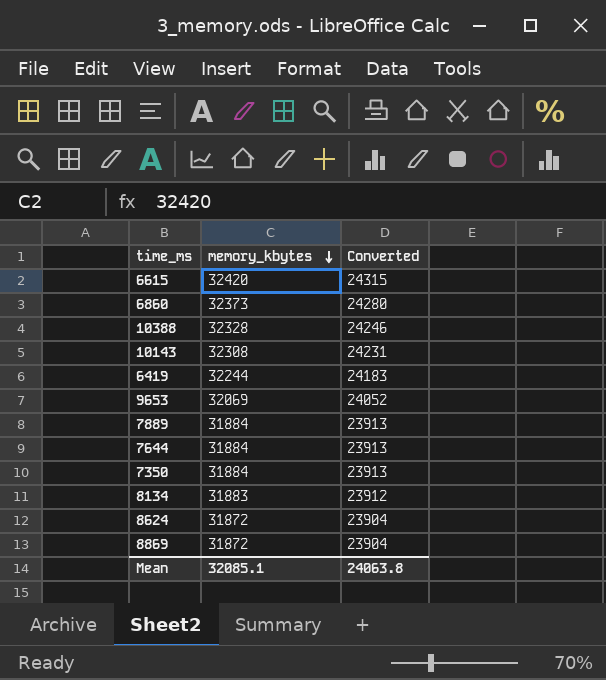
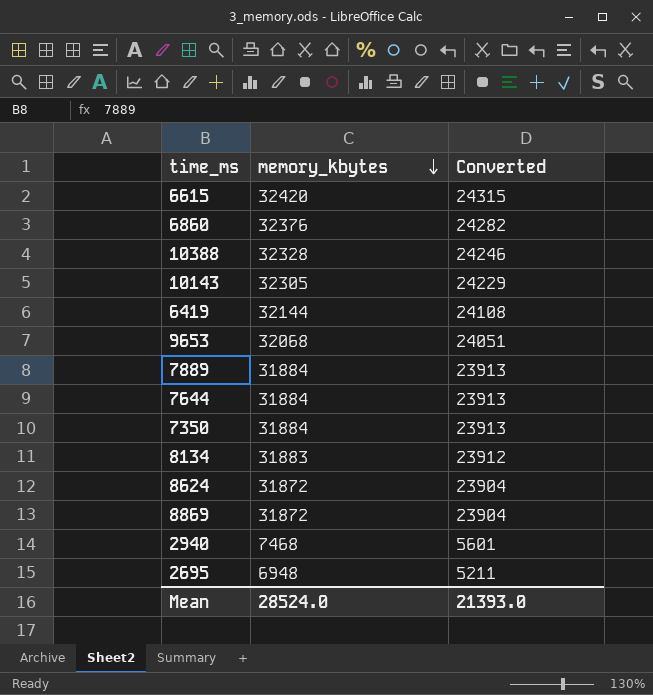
6860 | memory_kbytes: 32373 -> 32376
6860 | Converted: 24280 -> 24282
10143 | memory_kbytes: 32308 -> 32305
10143 | Converted: 24231 -> 24229
6419 | memory_kbytes: 32244 -> 32144
6419 | Converted: 24183 -> 24108
9653 | memory_kbytes: 32069 -> 32068
9653 | Converted: 24052 -> 24051
row 2940: none -> 7468 | 5601
row 2695: none -> 6948 | 5211
Mean | memory_kbytes: 32085.1 -> 28524.0
Mean | Converted: 24063.8 -> 21393.0

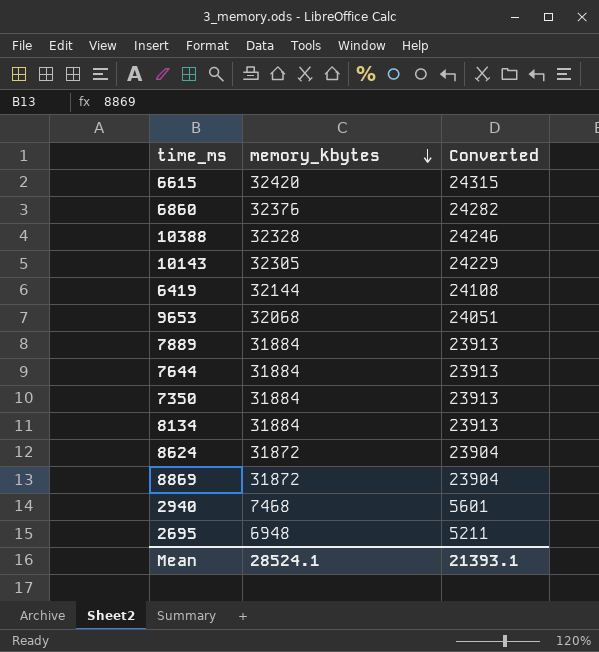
8134 | memory_kbytes: 31883 -> 31884
8134 | Converted: 23912 -> 23913
Mean | memory_kbytes: 28524.0 -> 28524.1
Mean | Converted: 21393.0 -> 21393.1

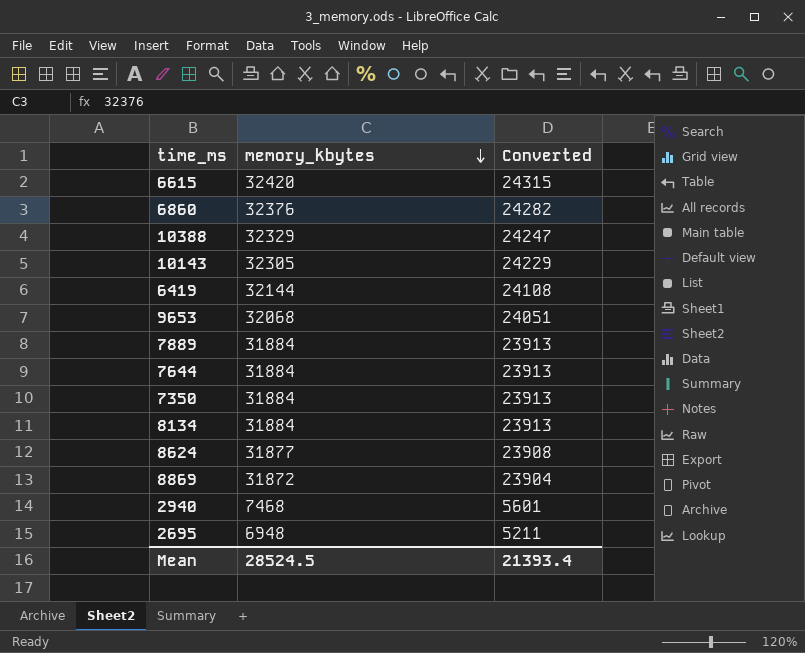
10388 | memory_kbytes: 32328 -> 32329
10388 | Converted: 24246 -> 24247
8624 | memory_kbytes: 31872 -> 31877
8624 | Converted: 23904 -> 23908
Mean | memory_kbytes: 28524.1 -> 28524.5
Mean | Converted: 21393.1 -> 21393.4

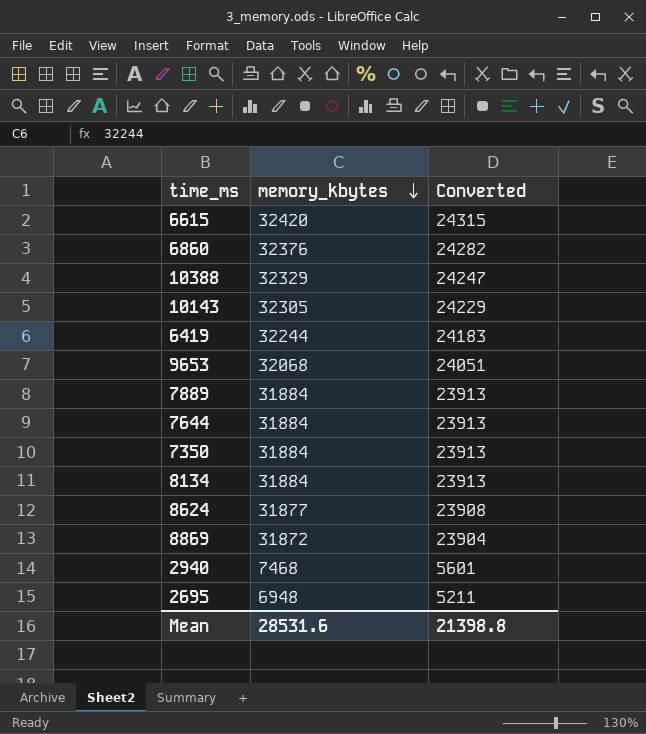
6419 | memory_kbytes: 32144 -> 32244
6419 | Converted: 24108 -> 24183
Mean | memory_kbytes: 28524.5 -> 28531.6
Mean | Converted: 21393.4 -> 21398.8

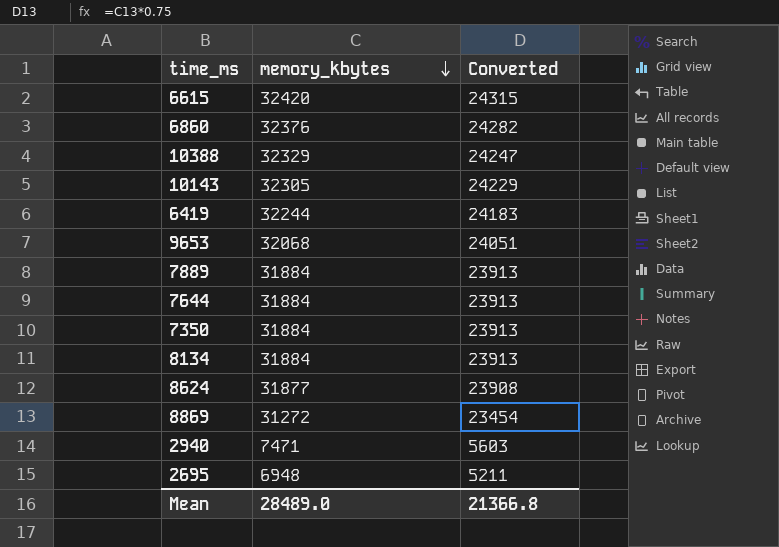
8869 | memory_kbytes: 31872 -> 31272
8869 | Converted: 23904 -> 23454
2940 | memory_kbytes: 7468 -> 7471
2940 | Converted: 5601 -> 5603
Mean | memory_kbytes: 28531.6 -> 28489.0
Mean | Converted: 21398.8 -> 21366.8

